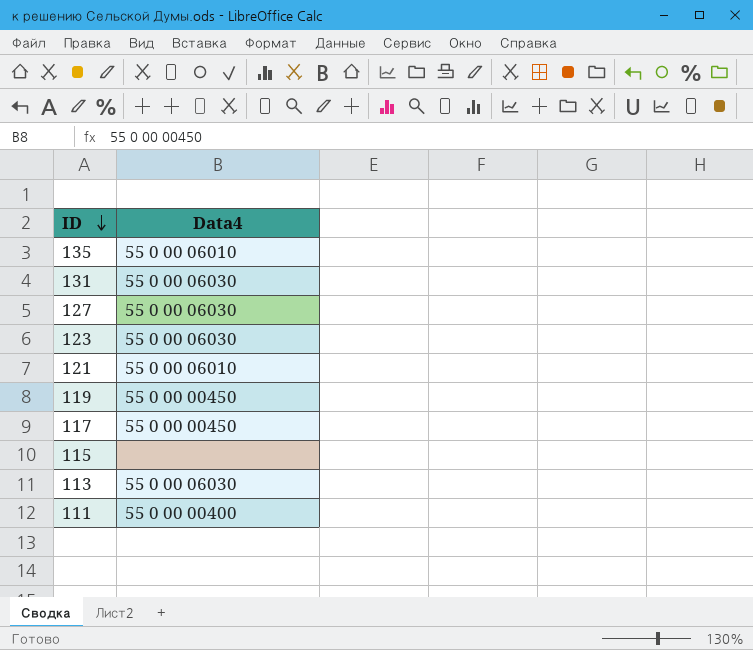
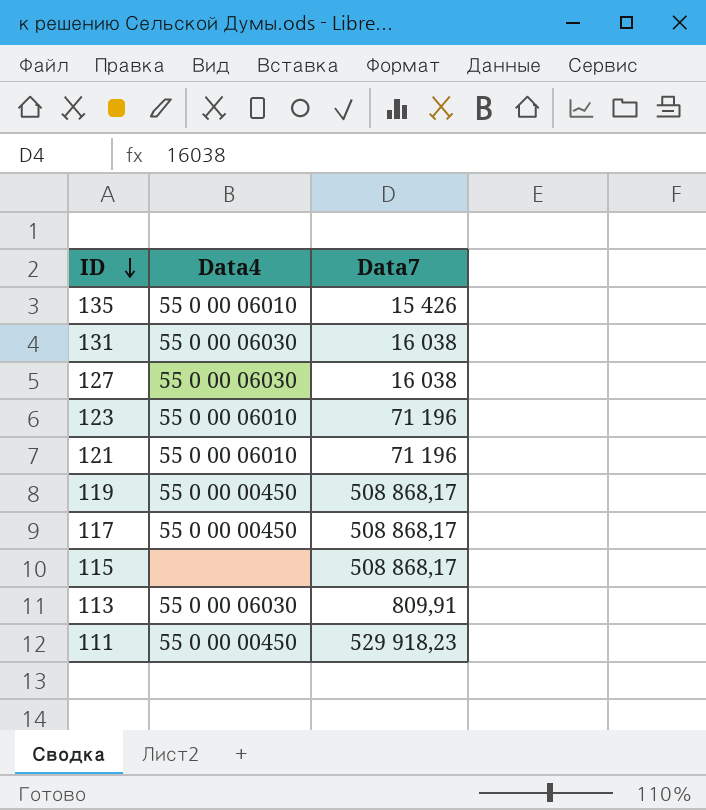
column Data7 | position: none -> 3
123 | Data4: 55 0 00 06030 -> 55 0 00 06010
111 | Data4: 55 0 00 00400 -> 55 0 00 00450

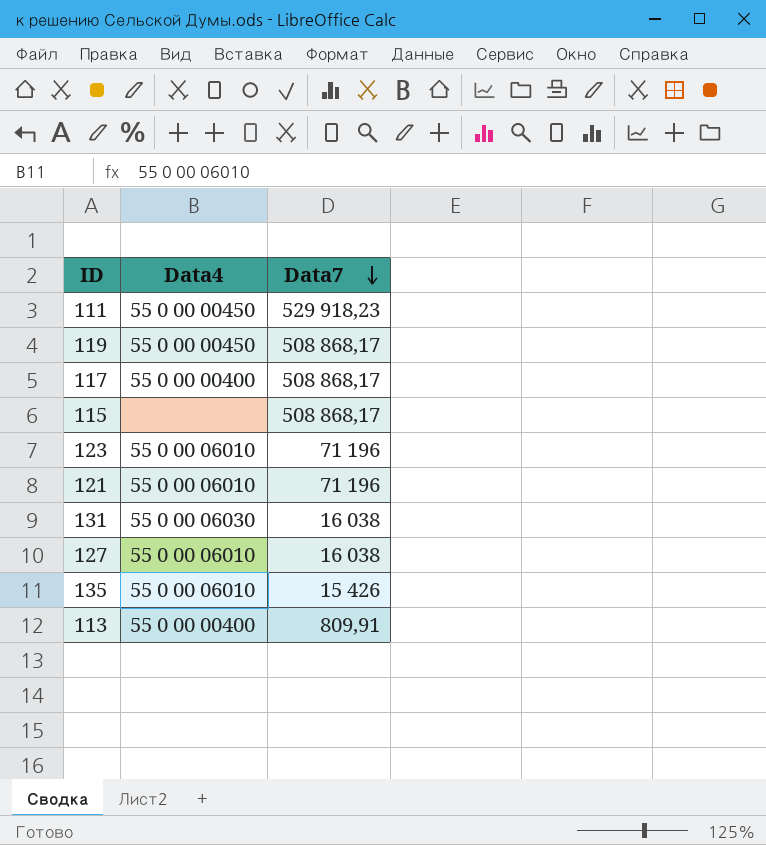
row order: ID descending -> Data7 descending
117 | Data4: 55 0 00 00450 -> 55 0 00 00400
127 | Data4: 55 0 00 06030 -> 55 0 00 06010
113 | Data4: 55 0 00 06030 -> 55 0 00 00400

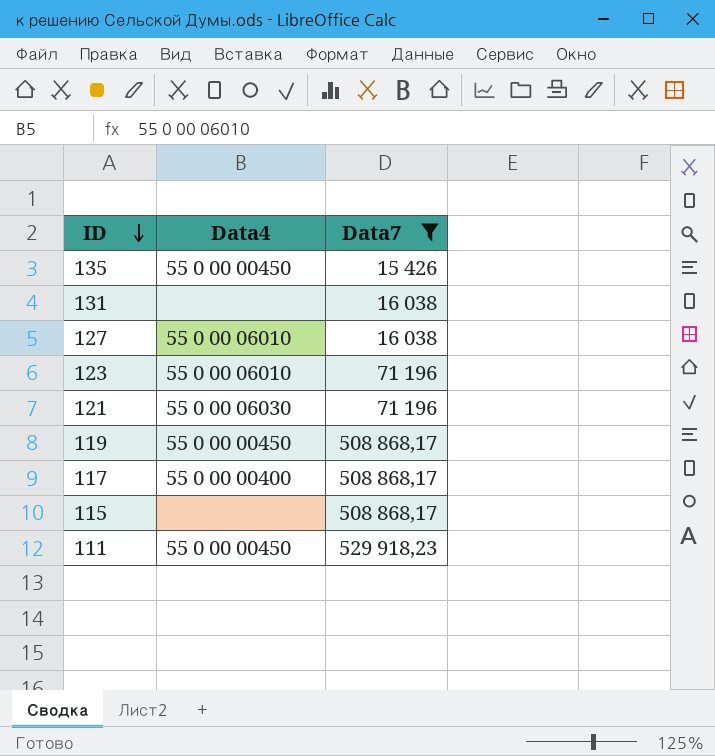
filter: none -> Data7 != 809,91
row order: Data7 descending -> ID descending
135 | Data4: 55 0 00 06010 -> 55 0 00 00450
131 | Data4: 55 0 00 06030 -> none
121 | Data4: 55 0 00 06010 -> 55 0 00 06030

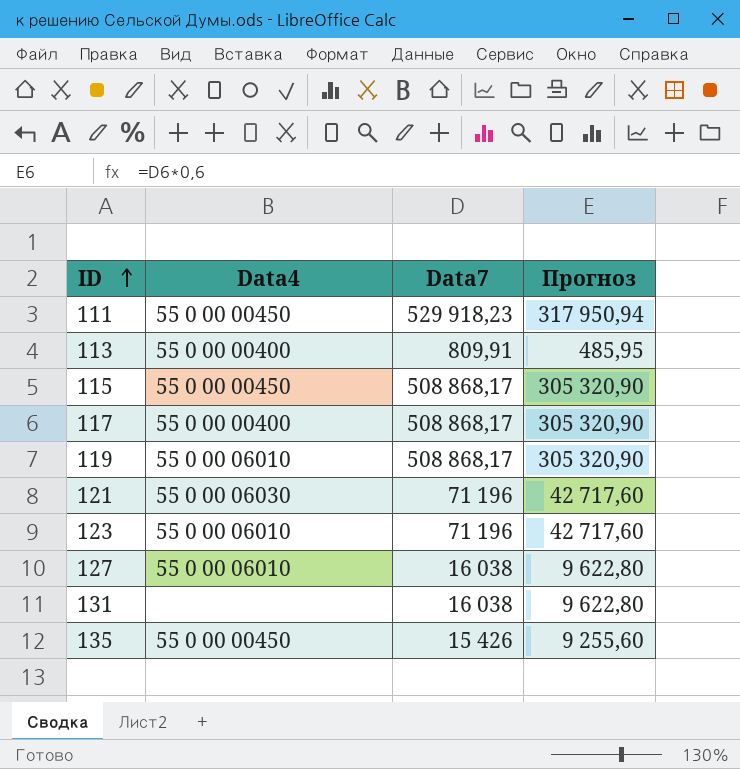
filter: Data7 != 809,91 -> none
row order: ID descending -> ID ascending
column Прогноз | formula: none -> [Data7] * 0,6
115 | Data4: none -> 55 0 00 00450
119 | Data4: 55 0 00 00450 -> 55 0 00 06010

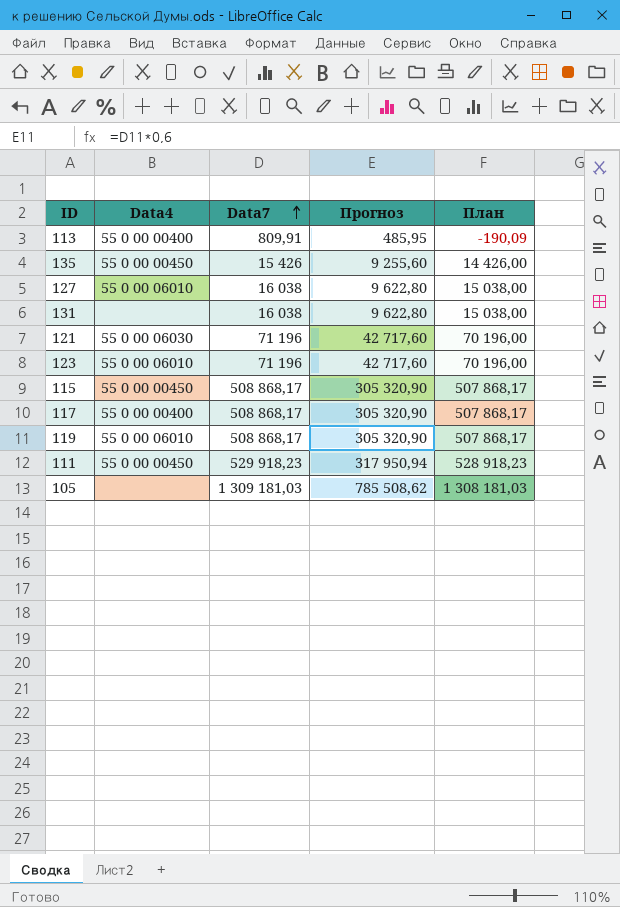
row order: ID ascending -> Data7 ascending
column План | formula: none -> [Data7] - 1000
row 105: none -> none | 1 309 181,03 | 785 508,62 | 1 308 181,03

